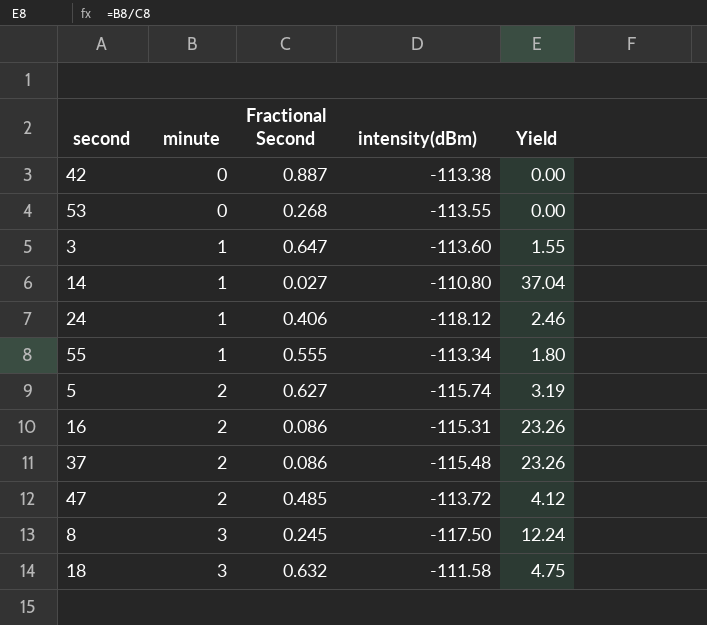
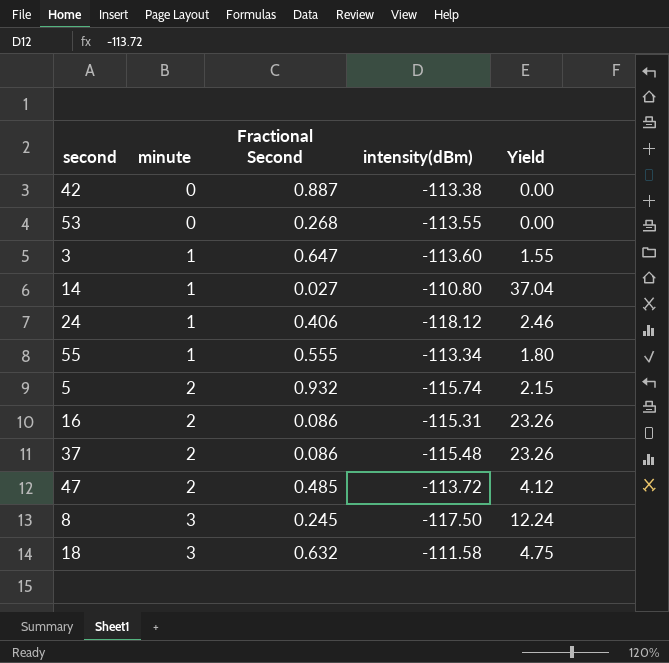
5 | Fractional Second: 0.627 -> 0.932
5 | Yield: 3.19 -> 2.15

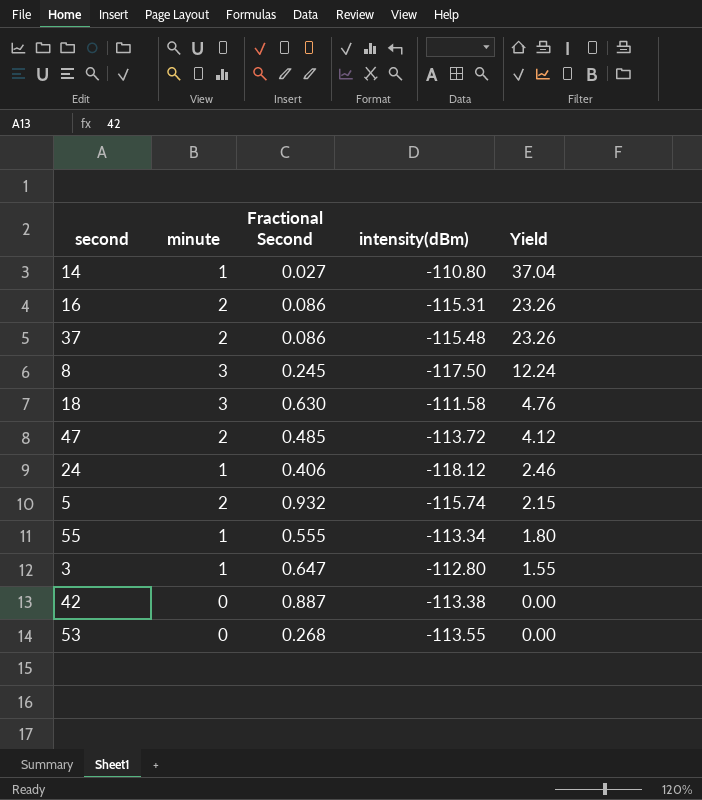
row order: minute ascending -> Yield descending
18 | Fractional Second: 0.632 -> 0.630
18 | Yield: 4.75 -> 4.76
3 | intensity(dBm): -113.60 -> -112.80

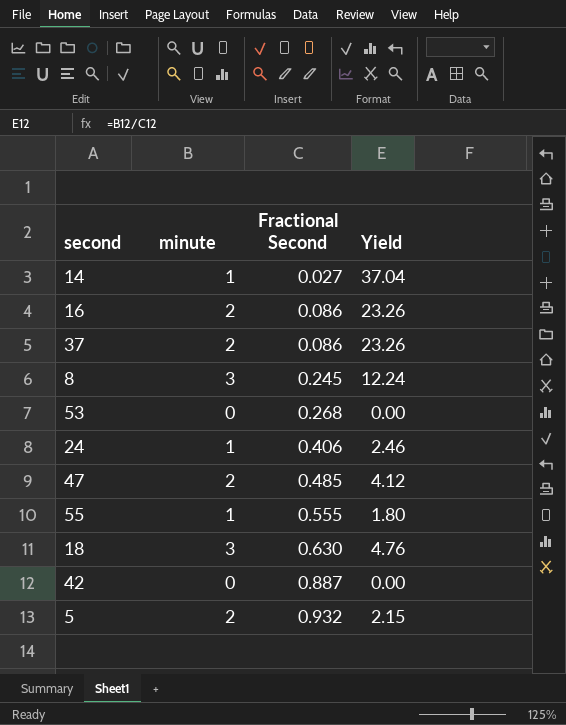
row order: Yield descending -> Fractional Second ascending
column intensity(dBm) | position: 4 -> none
row 3: 1 | 0.647 | -112.80 | 1.55 -> none

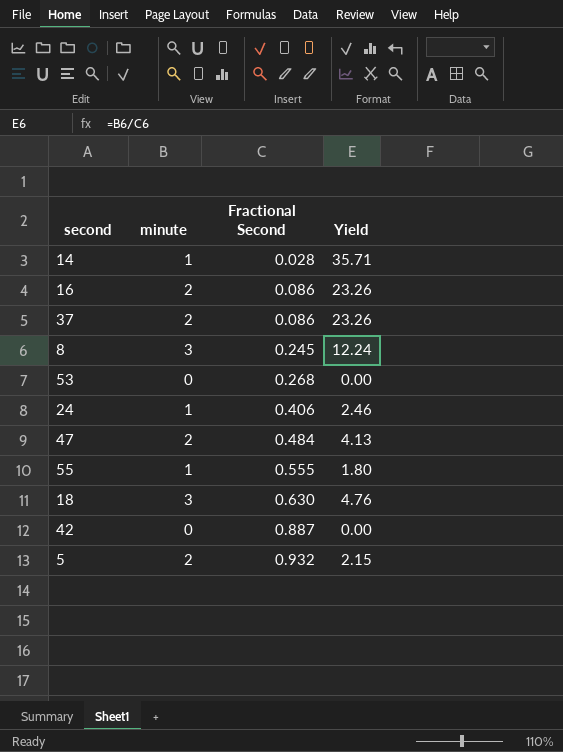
14 | Fractional Second: 0.027 -> 0.028
14 | Yield: 37.04 -> 35.71
47 | Fractional Second: 0.485 -> 0.484
47 | Yield: 4.12 -> 4.13

